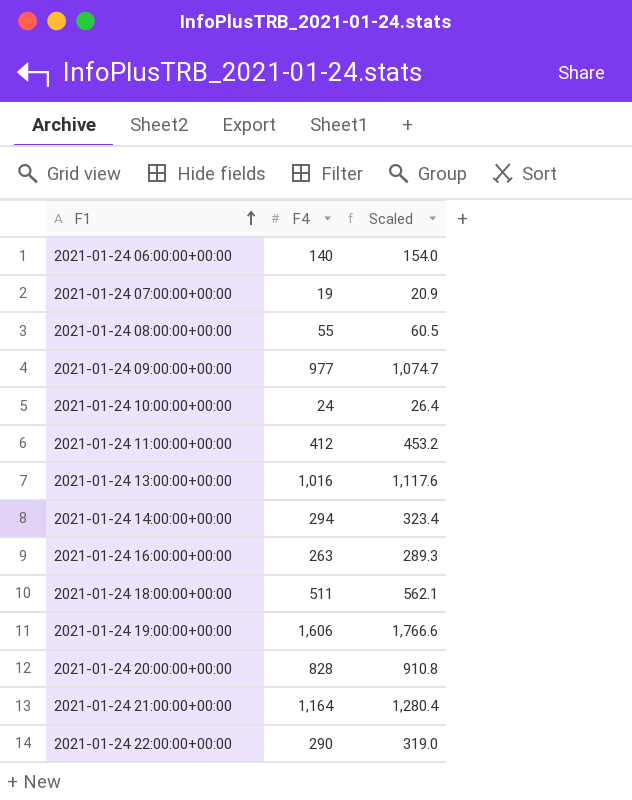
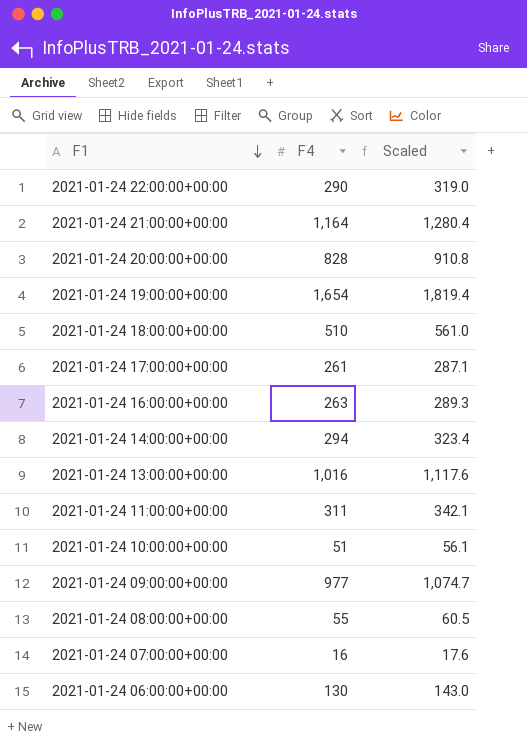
row order: F1 ascending -> F1 descending
2021-01-24 19:00:00+00:00 | F4: 1,606 -> 1,654
2021-01-24 19:00:00+00:00 | Scaled: 1,766.6 -> 1,819.4
2021-01-24 18:00:00+00:00 | F4: 511 -> 510
2021-01-24 18:00:00+00:00 | Scaled: 562.1 -> 561.0
row 2021-01-24 17:00:00+00:00: none -> 261 | 287.1
2021-01-24 11:00:00+00:00 | F4: 412 -> 311
2021-01-24 11:00:00+00:00 | Scaled: 453.2 -> 342.1
2021-01-24 10:00:00+00:00 | F4: 24 -> 51
2021-01-24 10:00:00+00:00 | Scaled: 26.4 -> 56.1
2021-01-24 07:00:00+00:00 | F4: 19 -> 16
2021-01-24 07:00:00+00:00 | Scaled: 20.9 -> 17.6
2021-01-24 06:00:00+00:00 | F4: 140 -> 130
2021-01-24 06:00:00+00:00 | Scaled: 154.0 -> 143.0

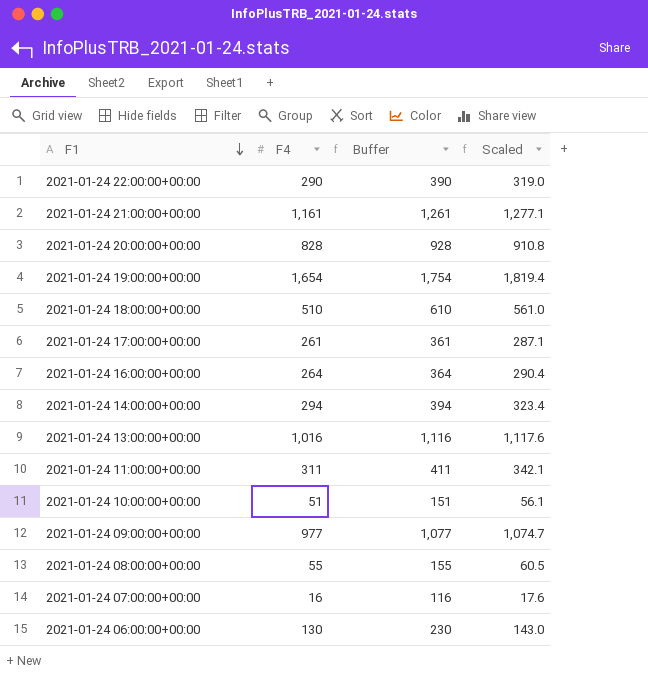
column Buffer | formula: none -> [F4] + 100
2021-01-24 21:00:00+00:00 | F4: 1,164 -> 1,161
2021-01-24 21:00:00+00:00 | Scaled: 1,280.4 -> 1,277.1
2021-01-24 16:00:00+00:00 | F4: 263 -> 264
2021-01-24 16:00:00+00:00 | Scaled: 289.3 -> 290.4

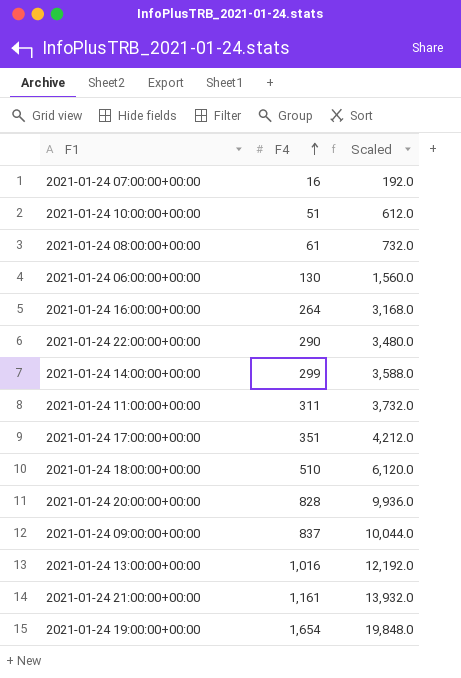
row order: F1 descending -> F4 ascending
column Buffer | formula: [F4] + 100 -> none
column Scaled | formula: [F4] * 1.1 -> [F4] * 12
2021-01-24 08:00:00+00:00 | F4: 55 -> 61
2021-01-24 14:00:00+00:00 | F4: 294 -> 299
2021-01-24 17:00:00+00:00 | F4: 261 -> 351
2021-01-24 09:00:00+00:00 | F4: 977 -> 837

